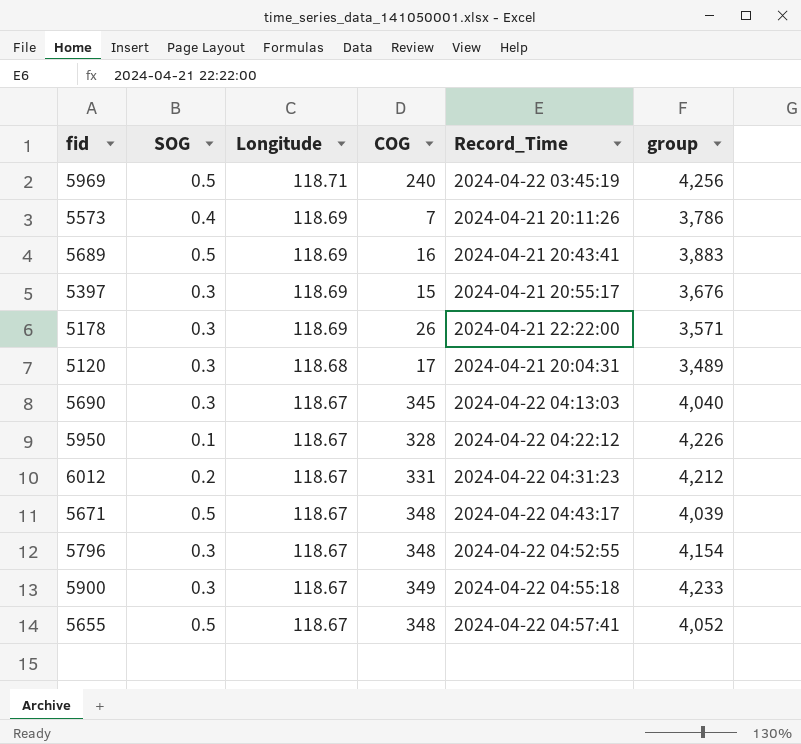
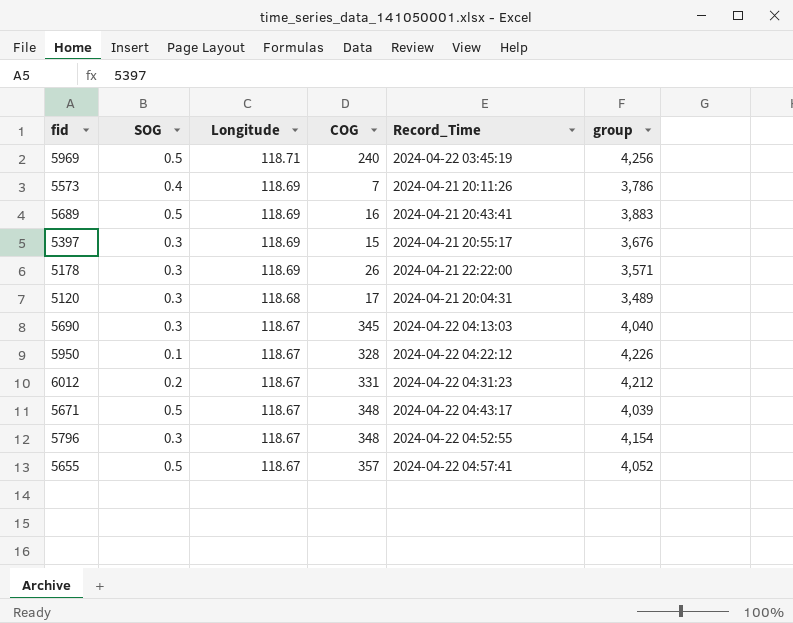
row 5900: 0.3 | 118.67 | 349 | 2024-04-22 04:55:18 | 4,233 -> none
5655 | COG: 348 -> 357

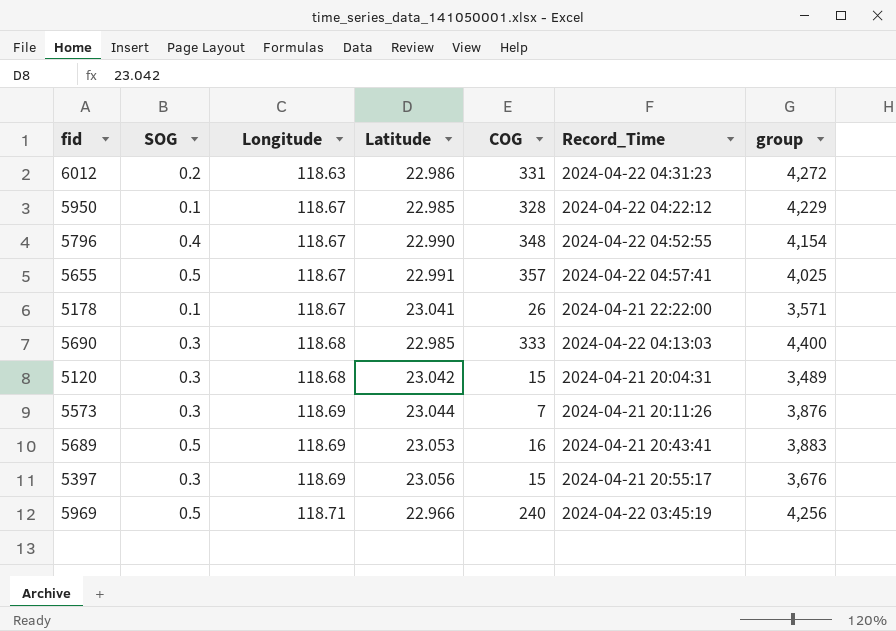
row order: Longitude descending -> Longitude ascending
column Latitude | position: none -> 4
row 5671: 0.5 | 118.67 | 348 | 2024-04-22 04:43:17 | 4,039 -> none
6012 | Longitude: 118.67 -> 118.63
6012 | group: 4,212 -> 4,272
5950 | group: 4,226 -> 4,229
5796 | SOG: 0.3 -> 0.4
5655 | group: 4,052 -> 4,025
5178 | SOG: 0.3 -> 0.1
5178 | Longitude: 118.69 -> 118.67
5690 | Longitude: 118.67 -> 118.68
5690 | COG: 345 -> 333
5690 | group: 4,040 -> 4,400
5120 | COG: 17 -> 15
5573 | SOG: 0.4 -> 0.3
5573 | group: 3,786 -> 3,876

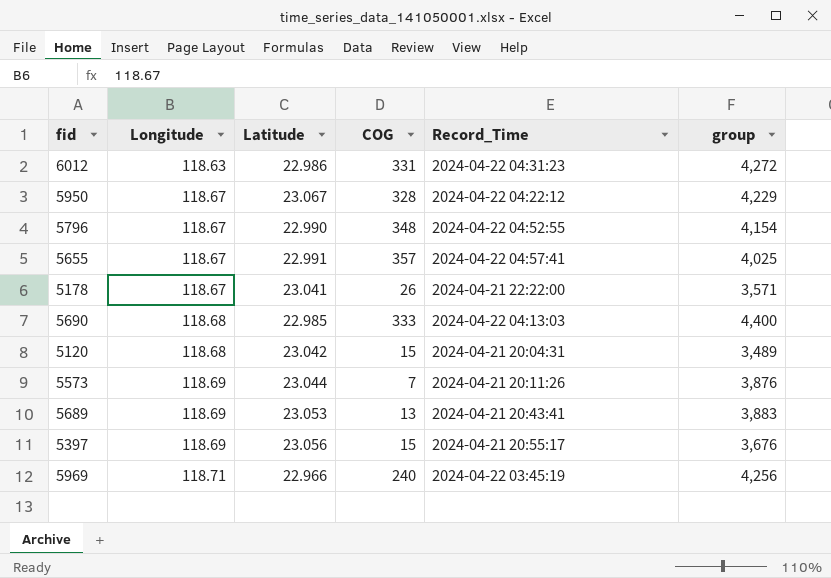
column SOG | position: 2 -> none
5950 | Latitude: 22.985 -> 23.067
5689 | COG: 16 -> 13

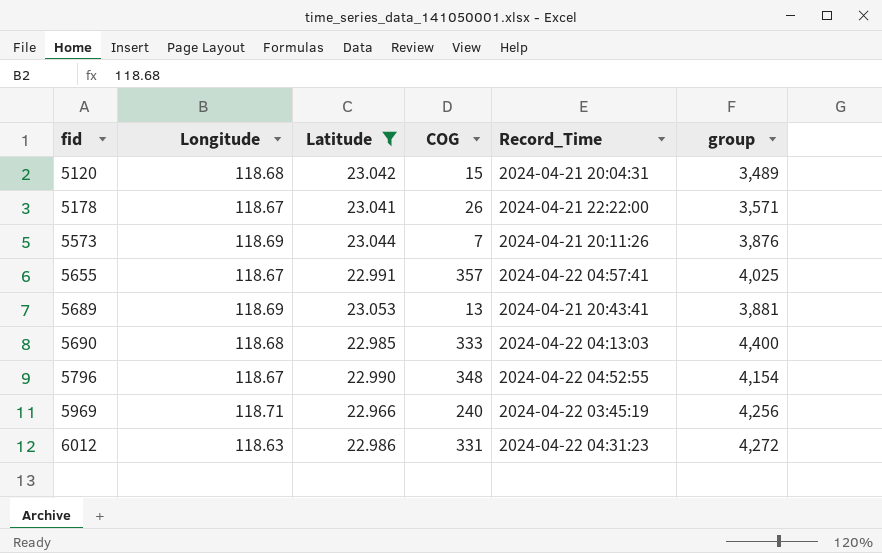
filter: none -> Latitude <= 23.053
row order: Longitude ascending -> fid ascending
5689 | group: 3,883 -> 3,881

